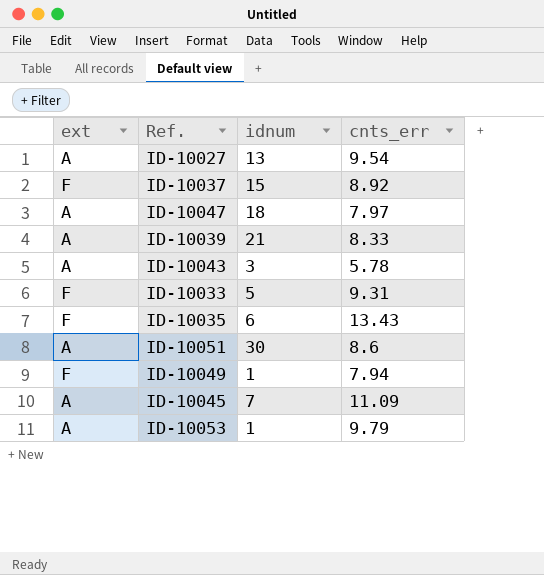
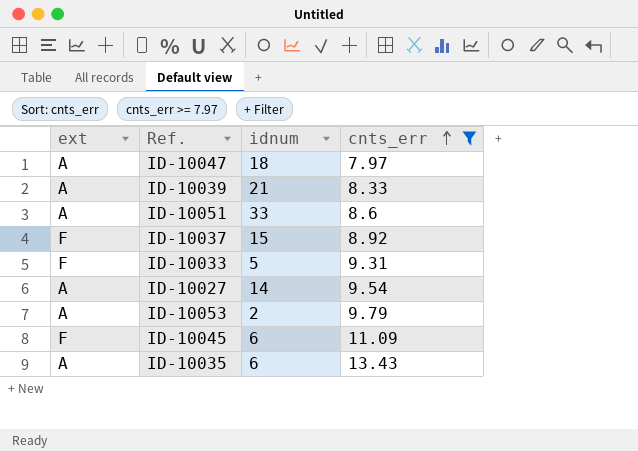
filter: none -> cnts_err >= 7.97
row order: none -> cnts_err ascending
ID-10051 | idnum: 30 -> 33
ID-10027 | idnum: 13 -> 14
ID-10053 | idnum: 1 -> 2
ID-10045 | ext: A -> F
ID-10045 | idnum: 7 -> 6
ID-10035 | ext: F -> A

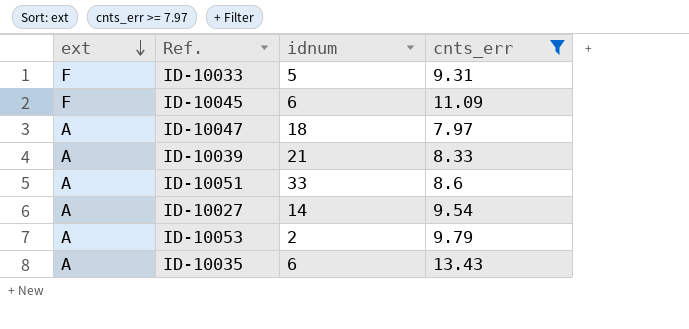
row order: cnts_err ascending -> ext descending
row ID-10037: F | 15 | 8.92 -> none

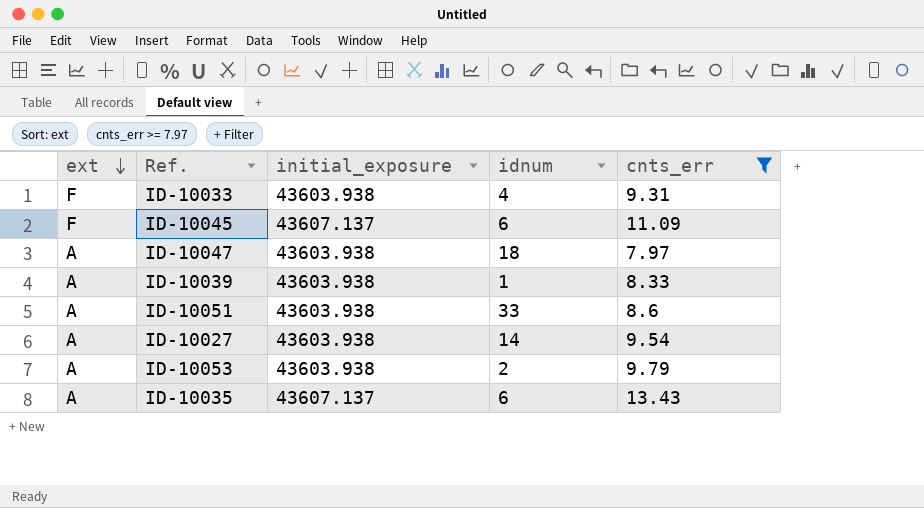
column initial_exposure | position: none -> 3
ID-10033 | idnum: 5 -> 4
ID-10039 | idnum: 21 -> 1

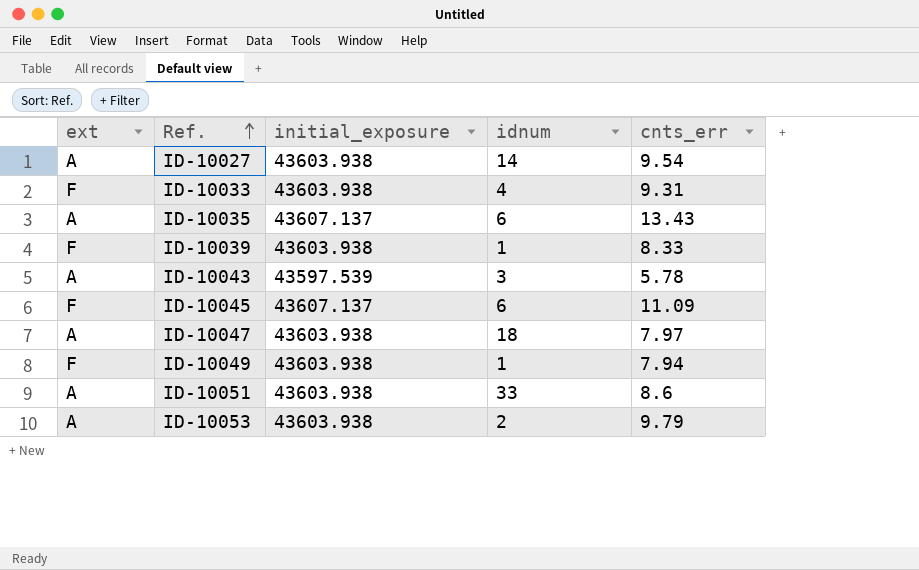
filter: cnts_err >= 7.97 -> none
row order: ext descending -> Ref. ascending
ID-10039 | ext: A -> F

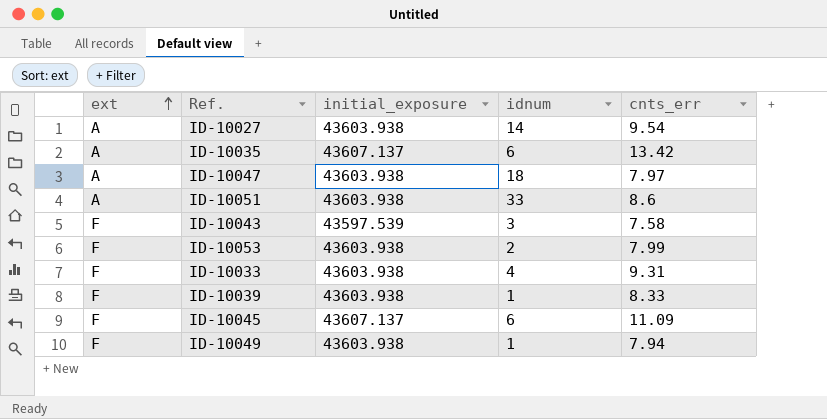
row order: Ref. ascending -> ext ascending
ID-10035 | cnts_err: 13.43 -> 13.42
ID-10043 | ext: A -> F
ID-10043 | cnts_err: 5.78 -> 7.58
ID-10053 | ext: A -> F
ID-10053 | cnts_err: 9.79 -> 7.99

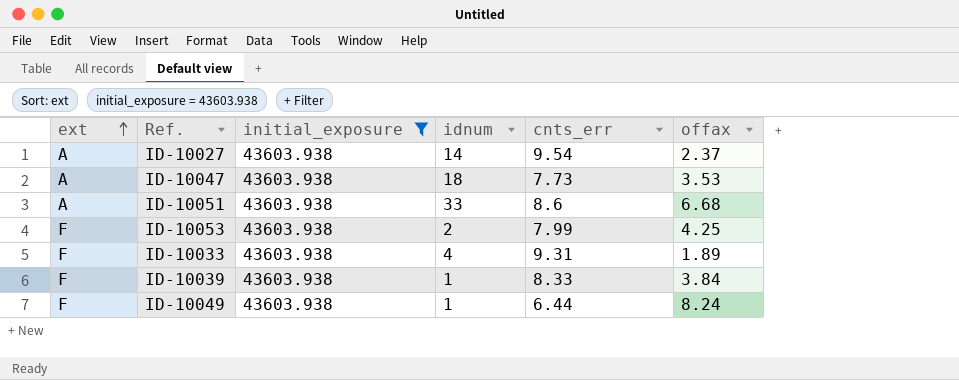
filter: none -> initial_exposure = 43603.938
column offax | position: none -> 6
ID-10047 | cnts_err: 7.97 -> 7.73
ID-10049 | cnts_err: 7.94 -> 6.44

